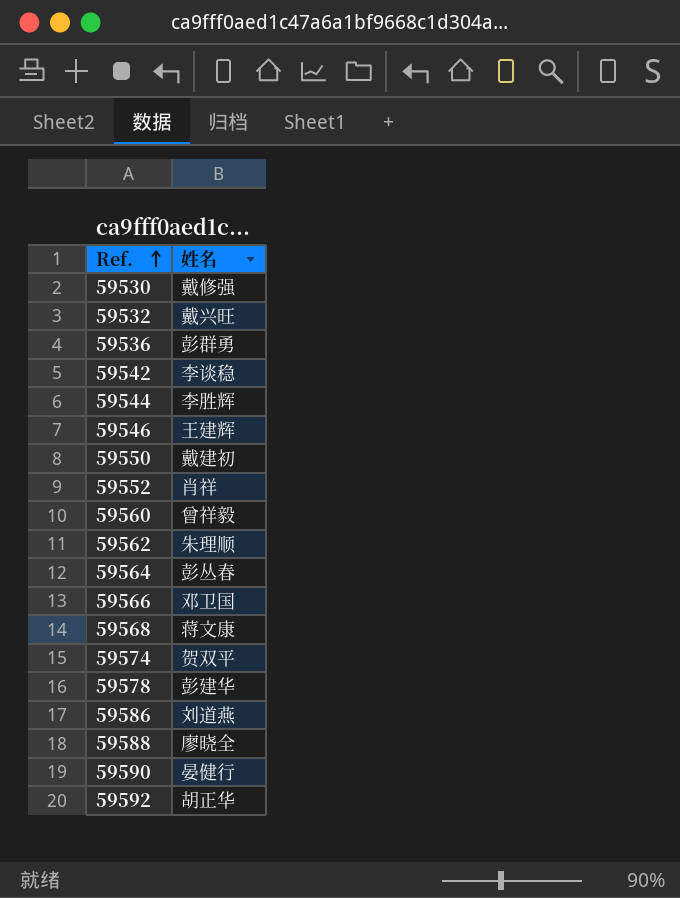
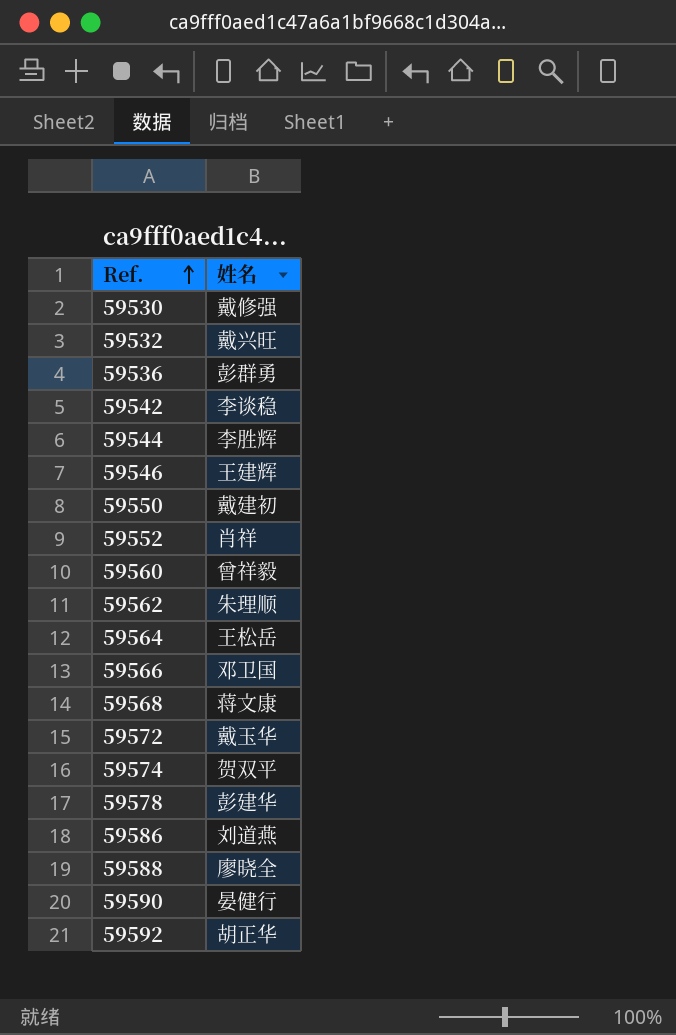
59564 | 姓名: 彭丛春 -> 王松岳
row 59572: none -> 戴玉华

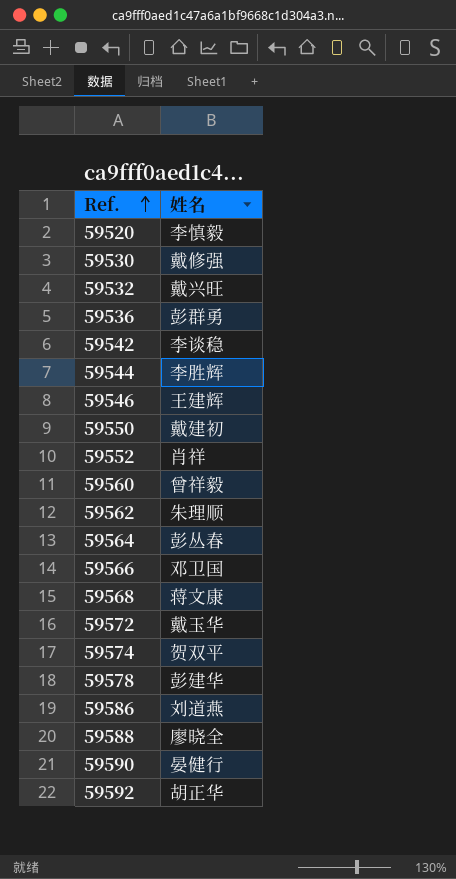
row 59520: none -> 李慎毅
59564 | 姓名: 王松岳 -> 彭丛春

